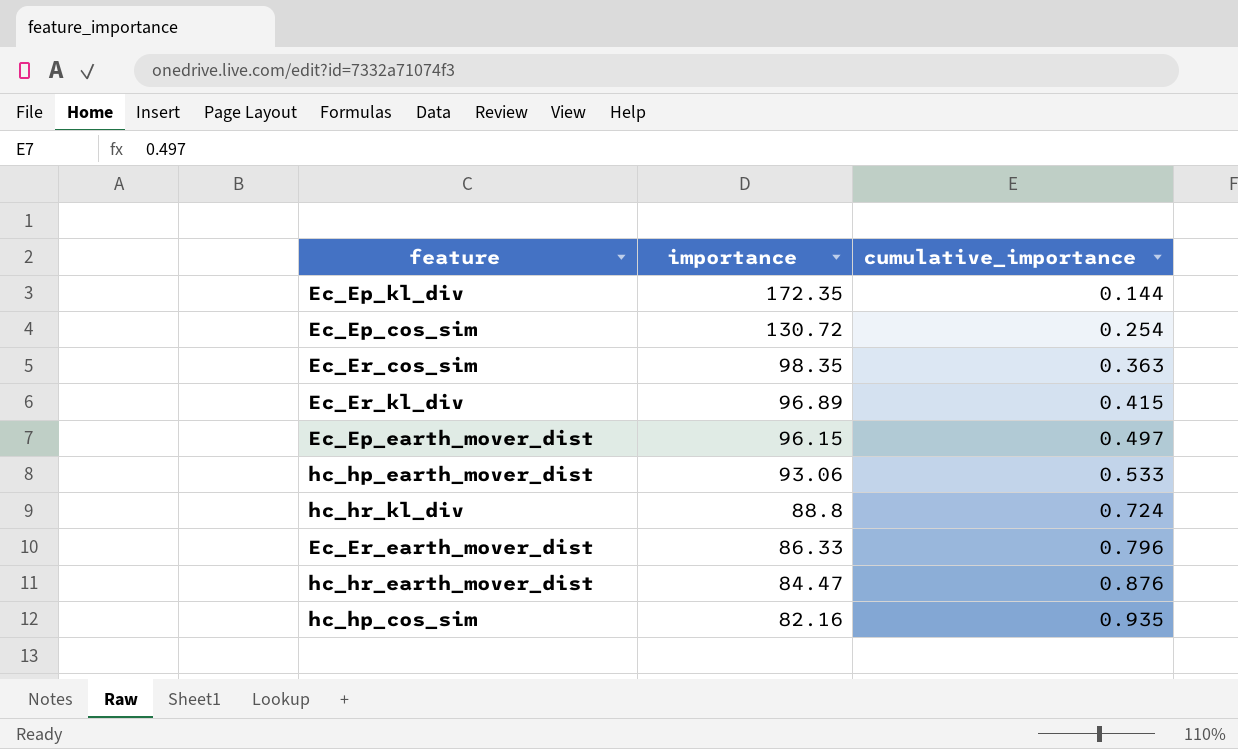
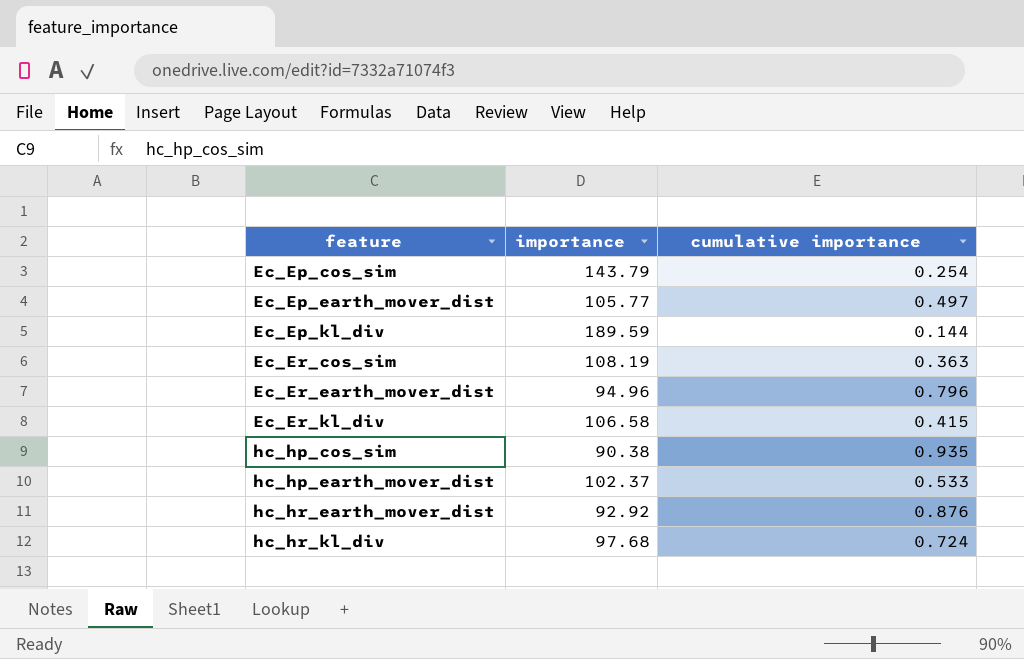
row order: importance descending -> feature ascending
column name: cumulative_importance -> cumulative importance
Ec_Ep_cos_sim | importance: 130.72 -> 143.79
Ec_Ep_earth_mover_dist | importance: 96.15 -> 105.77
Ec_Ep_kl_div | importance: 172.35 -> 189.59
Ec_Er_cos_sim | importance: 98.35 -> 108.19
Ec_Er_earth_mover_dist | importance: 86.33 -> 94.96
Ec_Er_kl_div | importance: 96.89 -> 106.58
hc_hp_cos_sim | importance: 82.16 -> 90.38
hc_hp_earth_mover_dist | importance: 93.06 -> 102.37
hc_hr_earth_mover_dist | importance: 84.47 -> 92.92
hc_hr_kl_div | importance: 88.8 -> 97.68

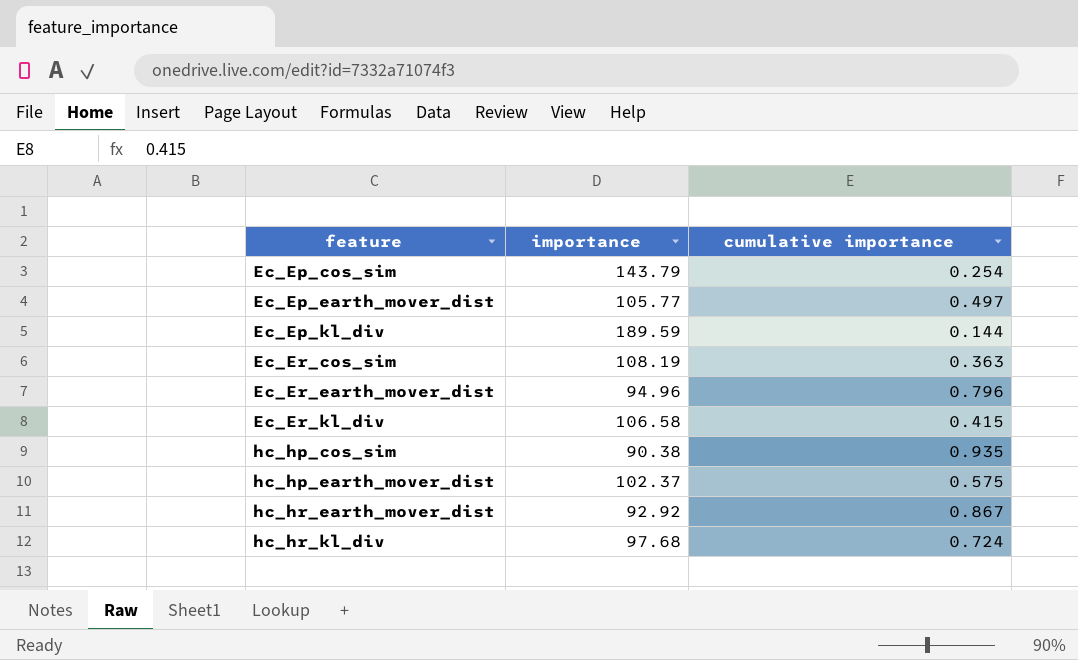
hc_hp_earth_mover_dist | cumulative importance: 0.533 -> 0.575
hc_hr_earth_mover_dist | cumulative importance: 0.876 -> 0.867

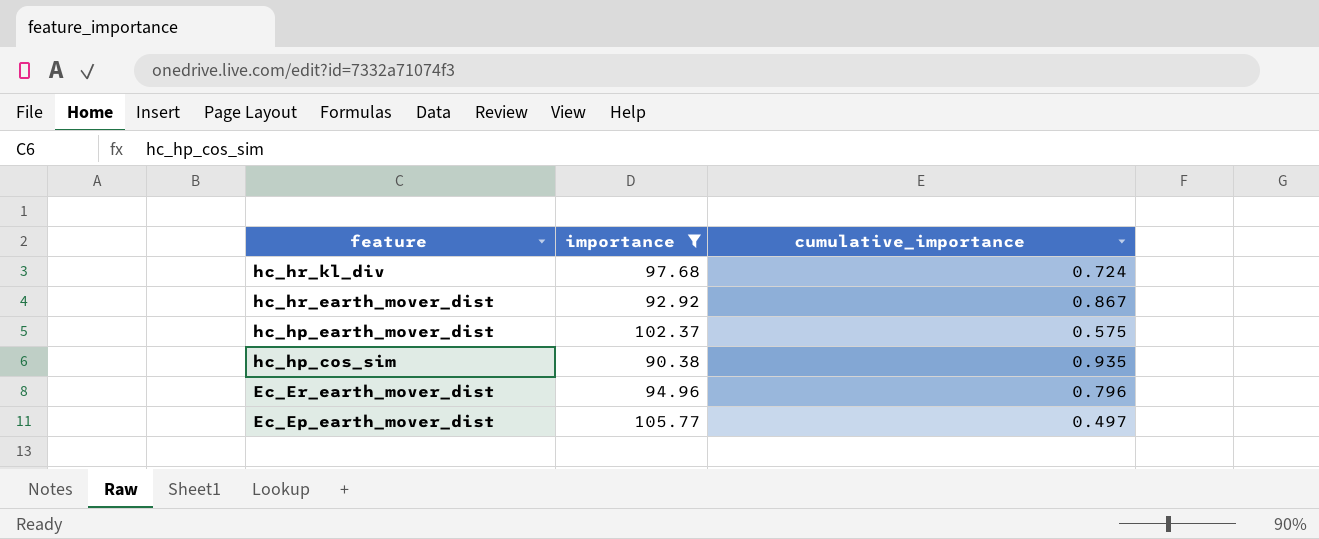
filter: none -> importance <= 105.77
row order: feature ascending -> feature descending
column name: cumulative importance -> cumulative_importance

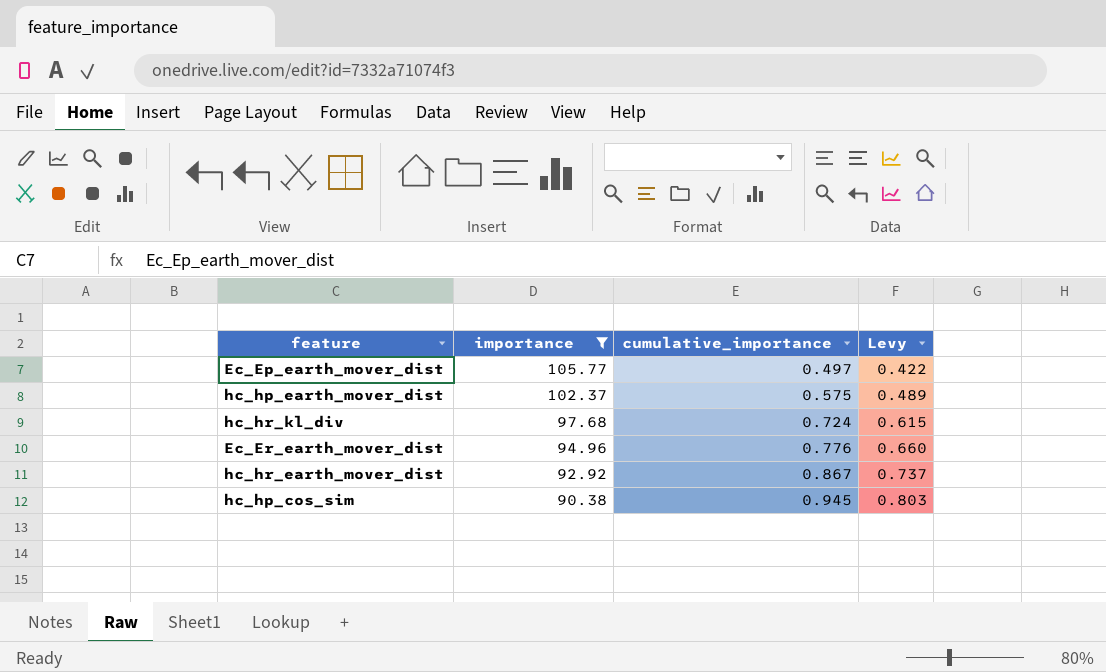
row order: feature descending -> importance descending
column Levy | formula: none -> [cumulative_importance] * 0.85
Ec_Er_earth_mover_dist | cumulative_importance: 0.796 -> 0.776
hc_hp_cos_sim | cumulative_importance: 0.935 -> 0.945

